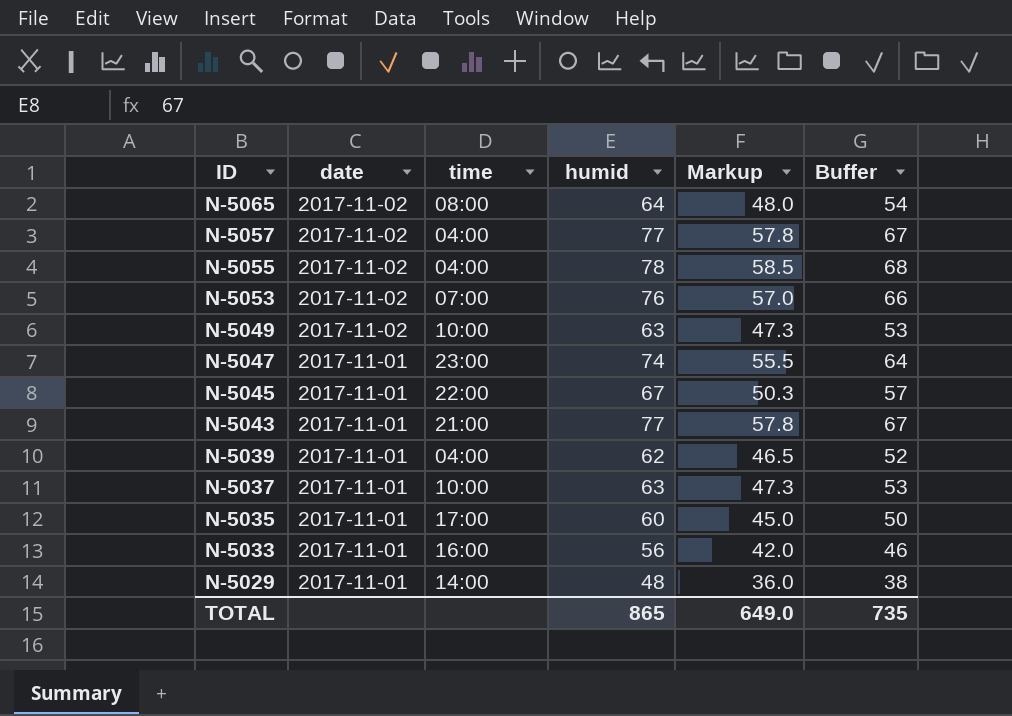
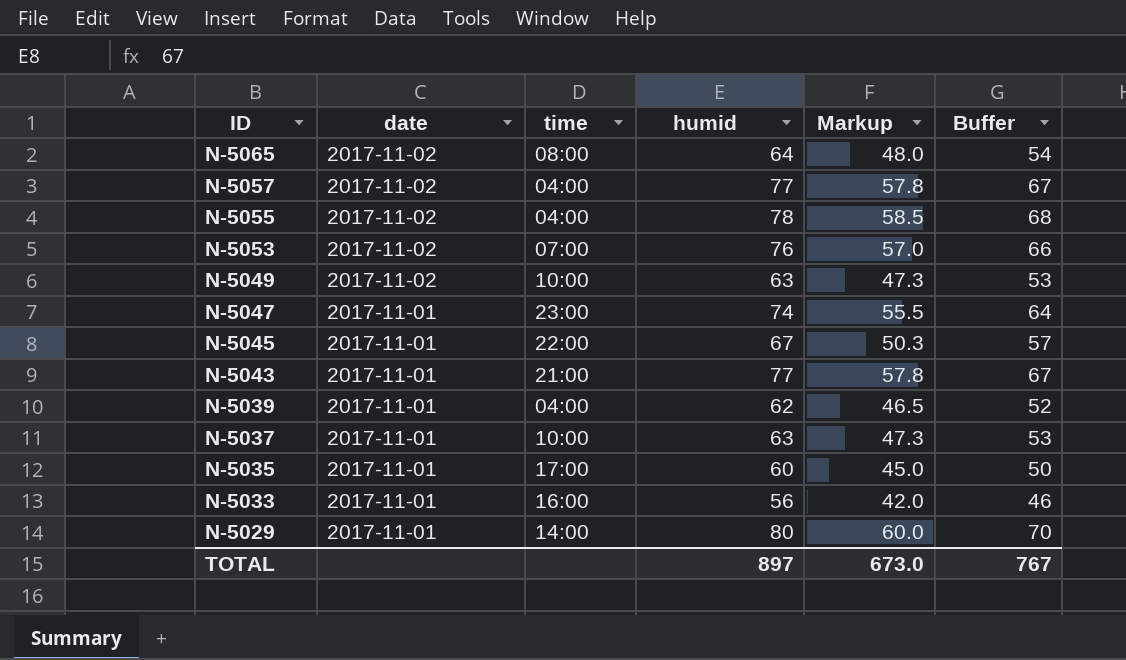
N-5029 | humid: 48 -> 80
N-5029 | Markup: 36.0 -> 60.0
N-5029 | Buffer: 38 -> 70
TOTAL | humid: 865 -> 897
TOTAL | Markup: 649.0 -> 673.0
TOTAL | Buffer: 735 -> 767

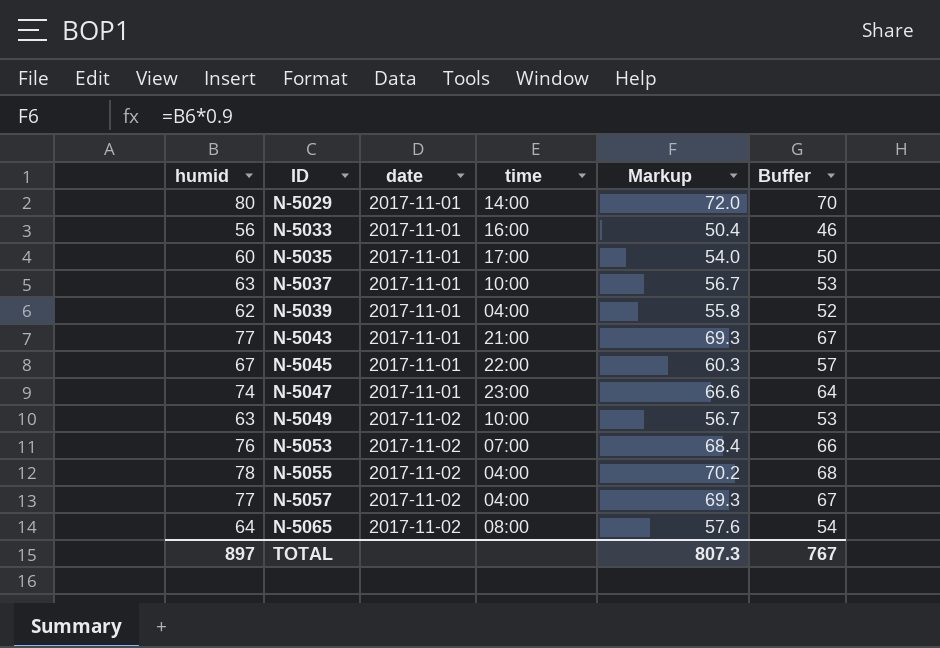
row order: ID descending -> ID ascending
column humid | position: 4 -> 1
column Markup | formula: [humid] * 0.75 -> [humid] * 0.9
TOTAL | Markup: 673.0 -> 807.3

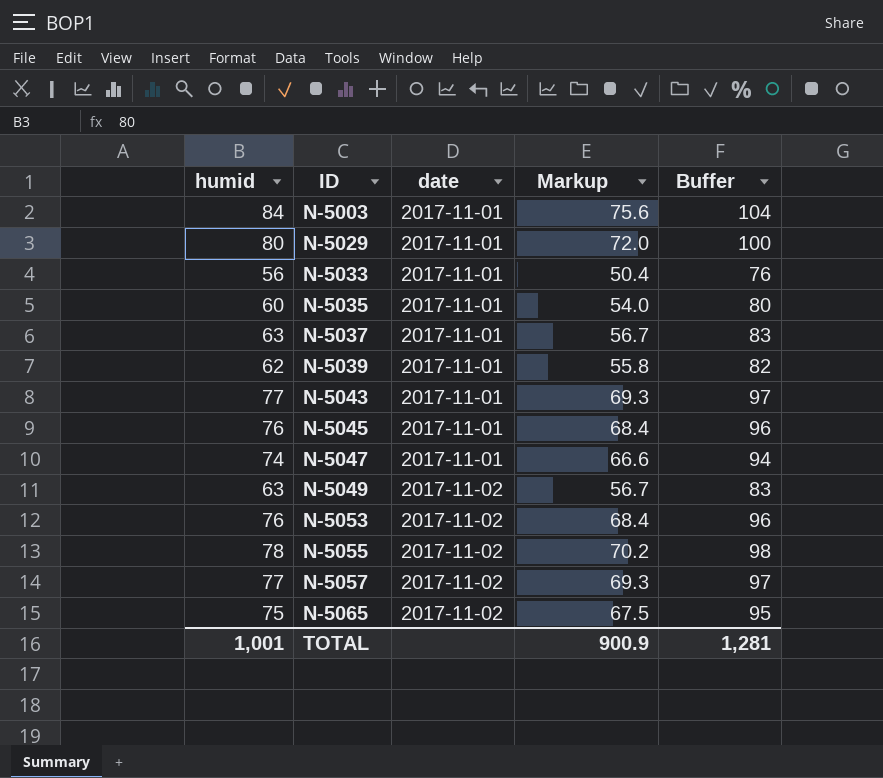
column time | position: 4 -> none
column Buffer | formula: [humid] - 10 -> [humid] + 20
row N-5003: none -> 84 | 2017-11-01 | 75.6 | 104
N-5045 | humid: 67 -> 76
N-5045 | Markup: 60.3 -> 68.4
N-5065 | humid: 64 -> 75
N-5065 | Markup: 57.6 -> 67.5
TOTAL | humid: 897 -> 1,001
TOTAL | Markup: 807.3 -> 900.9
TOTAL | Buffer: 767 -> 1,281

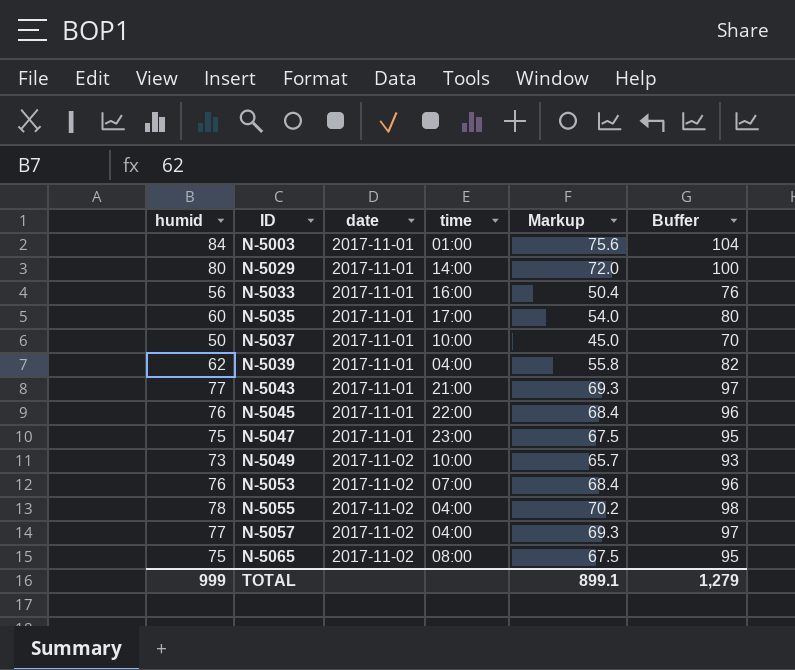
column time | position: none -> 4
N-5037 | humid: 63 -> 50
N-5037 | Markup: 56.7 -> 45.0
N-5037 | Buffer: 83 -> 70
N-5047 | humid: 74 -> 75
N-5047 | Markup: 66.6 -> 67.5
N-5047 | Buffer: 94 -> 95
N-5049 | humid: 63 -> 73
N-5049 | Markup: 56.7 -> 65.7
N-5049 | Buffer: 83 -> 93
TOTAL | humid: 1,001 -> 999
TOTAL | Markup: 900.9 -> 899.1
TOTAL | Buffer: 1,281 -> 1,279

